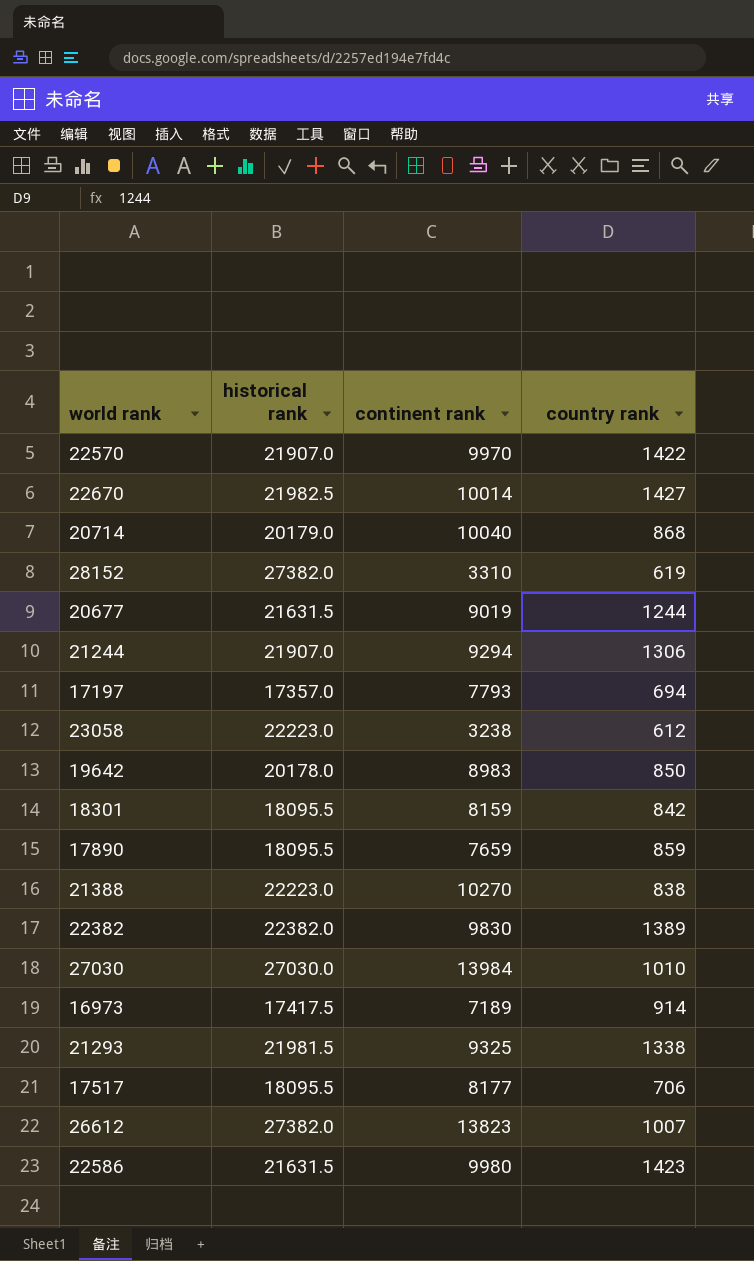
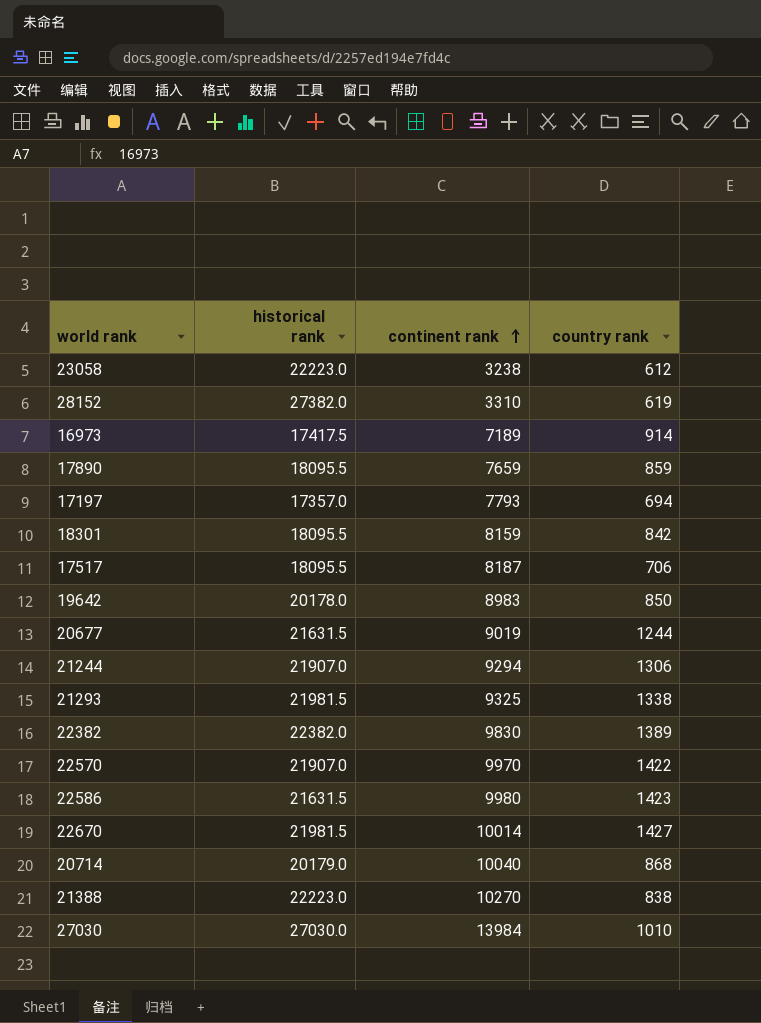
row order: none -> continent rank ascending
row 26612: 27382.0 | 13823 | 1007 -> none
17517 | continent rank: 8177 -> 8187
22670 | historical rank: 21982.5 -> 21981.5

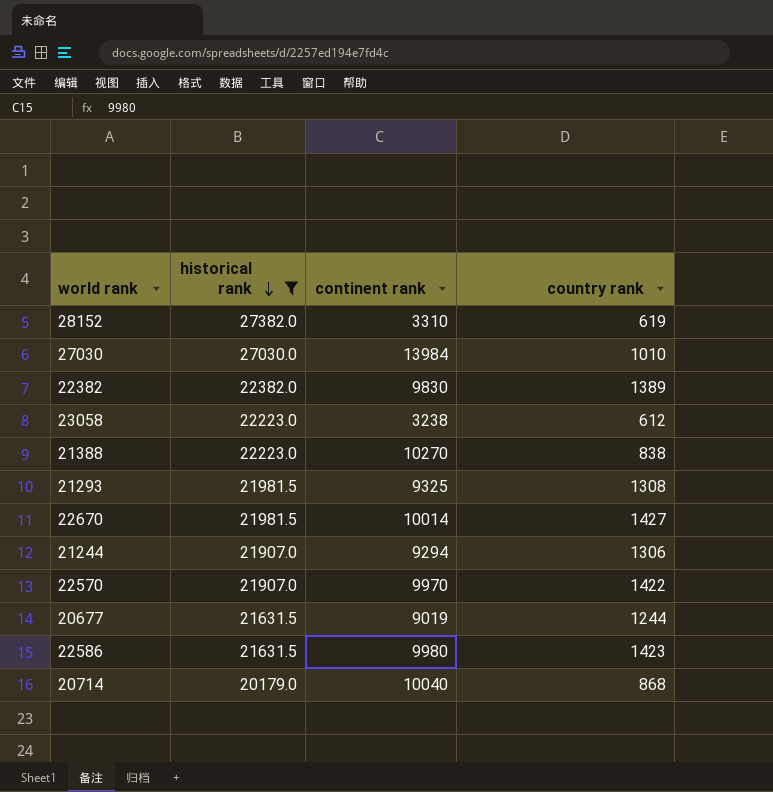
filter: none -> historical rank >= 20179.0
row order: continent rank ascending -> historical rank descending
21293 | country rank: 1338 -> 1308

